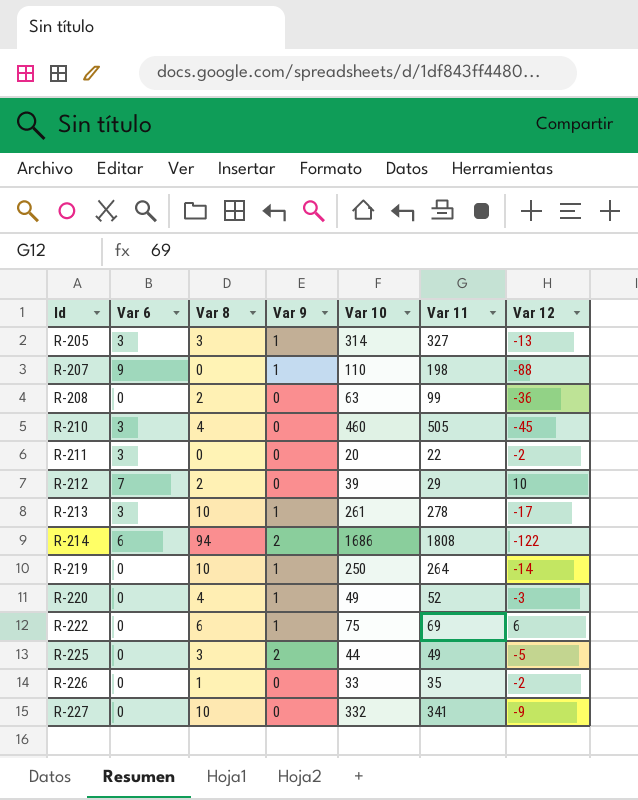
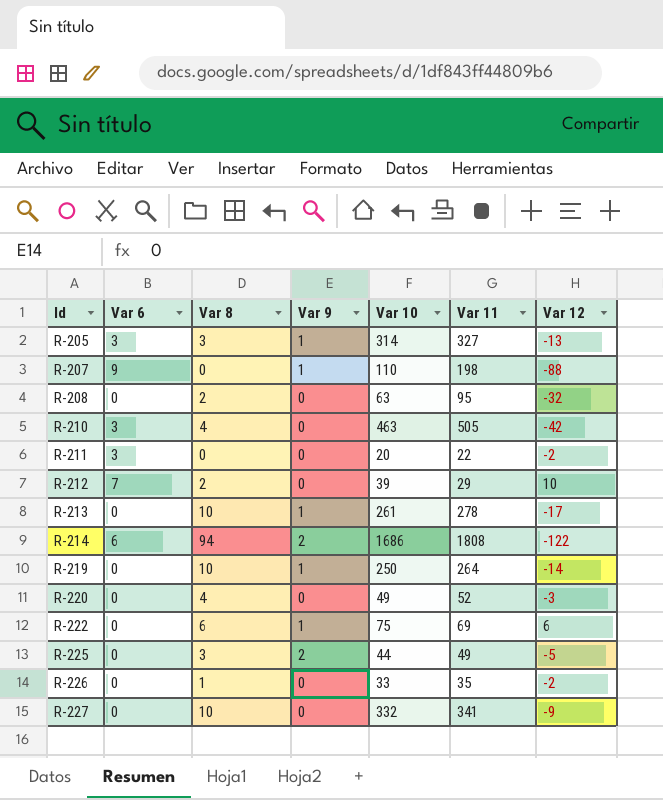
R-208 | Var 11: 99 -> 95
R-208 | Var 12: -36 -> -32
R-210 | Var 10: 460 -> 463
R-210 | Var 12: -45 -> -42
R-213 | Var 6: 3 -> 0
R-220 | Var 9: 1 -> 0

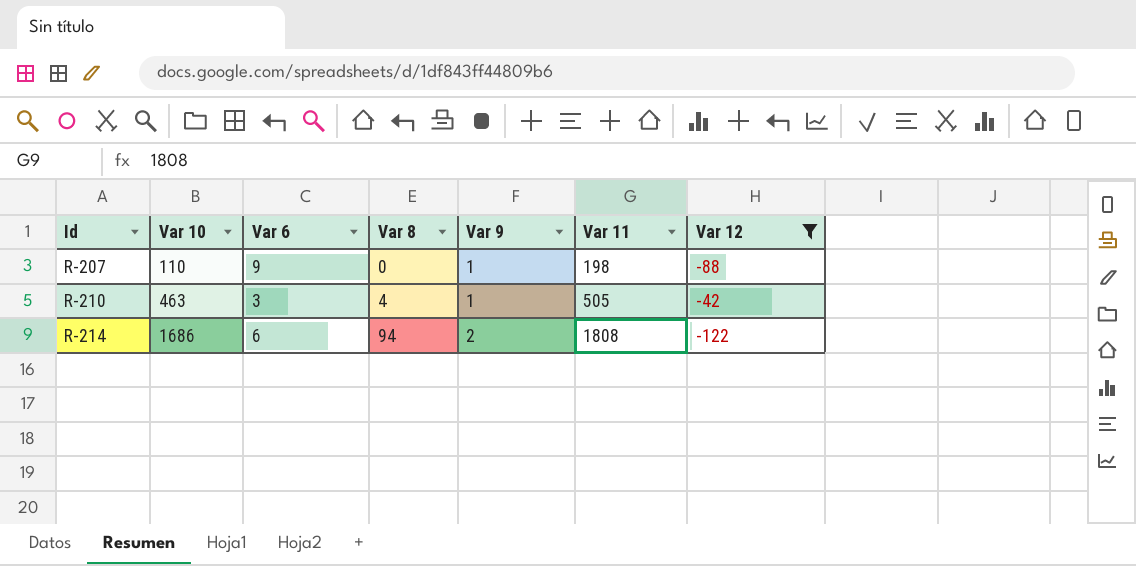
filter: none -> Var 12 <= -42
column Var 10 | position: 5 -> 2
R-210 | Var 9: 0 -> 1

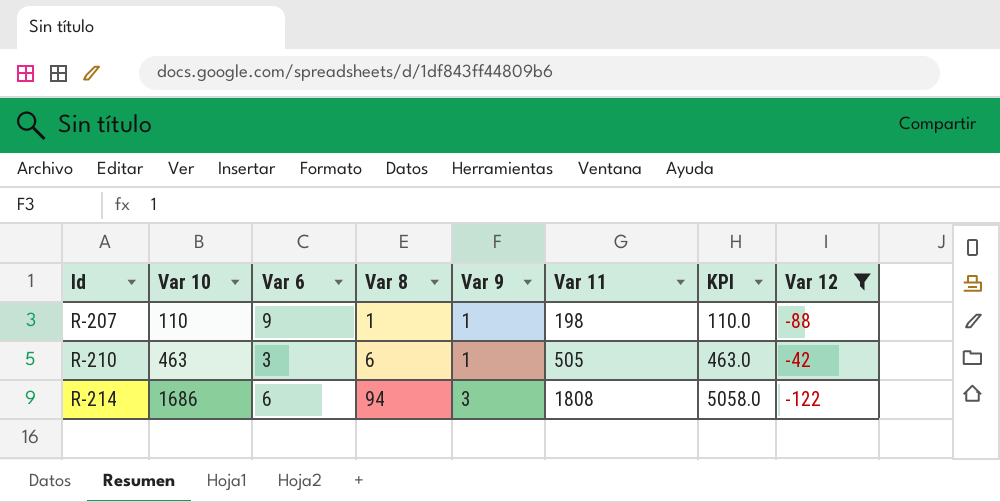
column KPI | formula: none -> [Var 10] * [Var 9]
R-207 | Var 8: 0 -> 1
R-210 | Var 8: 4 -> 6
R-214 | Var 9: 2 -> 3

